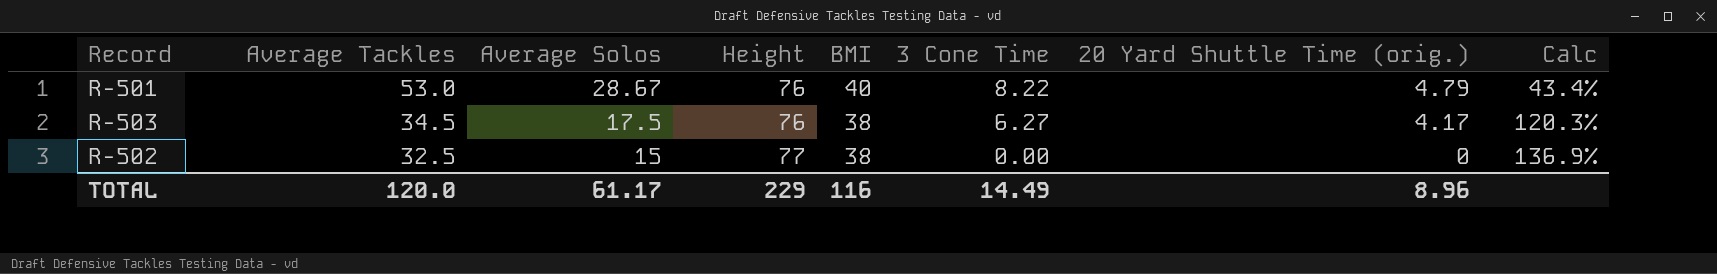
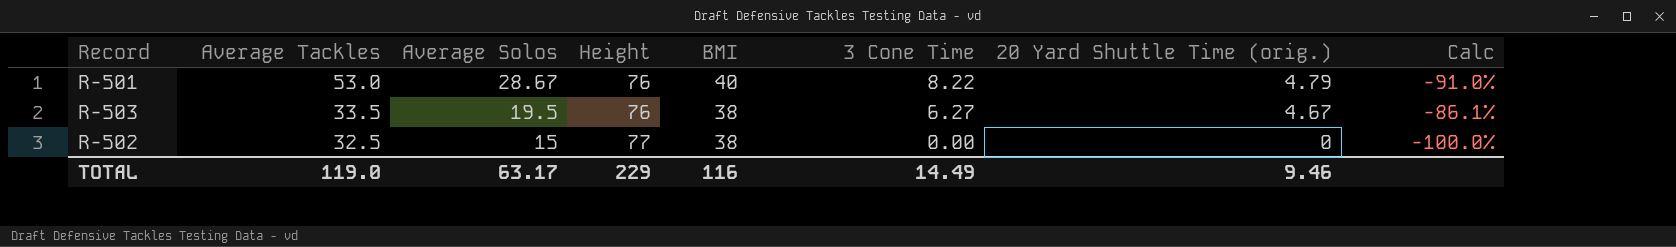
column Calc | formula: ([Height] - [Average Tackles]) / [Average Tackles] -> ([20 Yard Shuttle Time (orig.)] - [Average Tackles]) / [Average Tackles]
R-503 | Average Tackles: 34.5 -> 33.5
R-503 | Average Solos: 17.5 -> 19.5
R-503 | 20 Yard Shuttle Time (orig.): 4.17 -> 4.67
TOTAL | Average Tackles: 120.0 -> 119.0
TOTAL | Average Solos: 61.17 -> 63.17
TOTAL | 20 Yard Shuttle Time (orig.): 8.96 -> 9.46

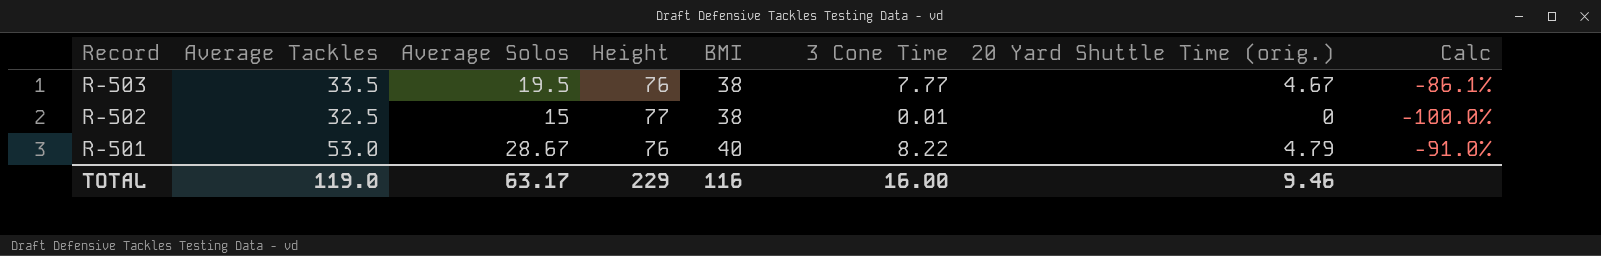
row order: Average Tackles descending -> Record descending
R-503 | 3 Cone Time: 6.27 -> 7.77
R-502 | 3 Cone Time: 0.00 -> 0.01
TOTAL | 3 Cone Time: 14.49 -> 16.00

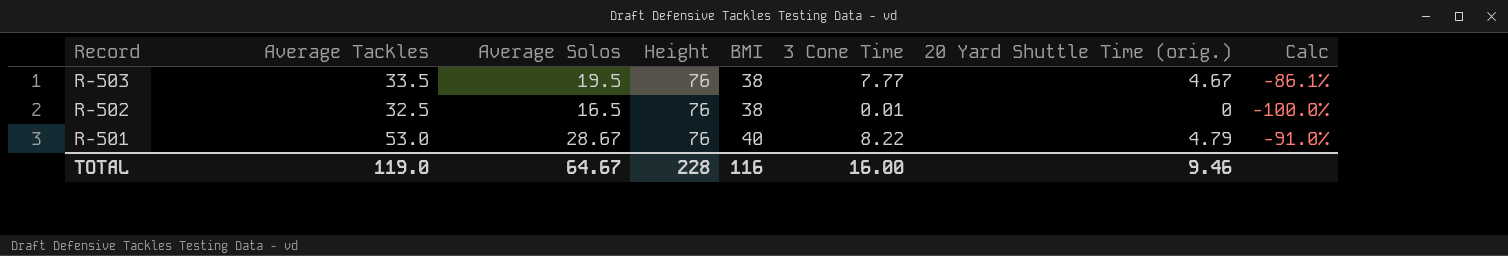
R-502 | Average Solos: 15 -> 16.5
R-502 | Height: 77 -> 76
TOTAL | Average Solos: 63.17 -> 64.67
TOTAL | Height: 229 -> 228

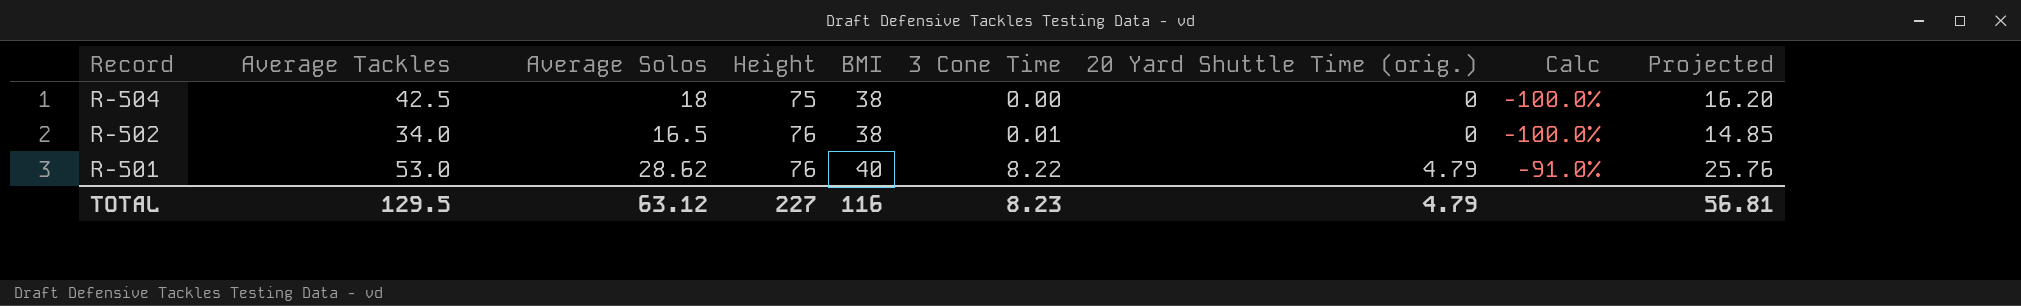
column Projected | formula: none -> [Average Solos] * 0.9
row R-503: 33.5 | 19.5 | 76 | 38 | 7.77 | 4.67 | -86.1% -> none
row R-504: none -> 42.5 | 18 | 75 | 38 | 0.00 | 0 | -100.0% | 16.20
R-502 | Average Tackles: 32.5 -> 34.0
R-501 | Average Solos: 28.67 -> 28.62
TOTAL | Average Tackles: 119.0 -> 129.5
TOTAL | Average Solos: 64.67 -> 63.12
TOTAL | Height: 228 -> 227
TOTAL | 3 Cone Time: 16.00 -> 8.23
TOTAL | 20 Yard Shuttle Time (orig.): 9.46 -> 4.79

